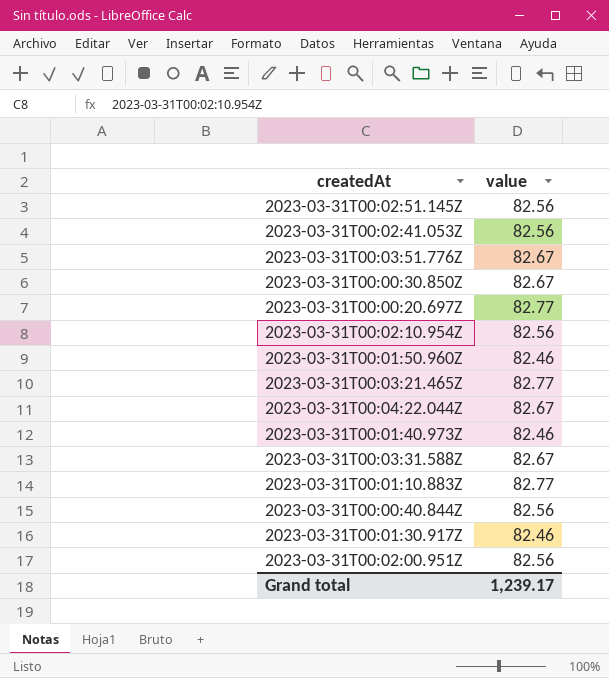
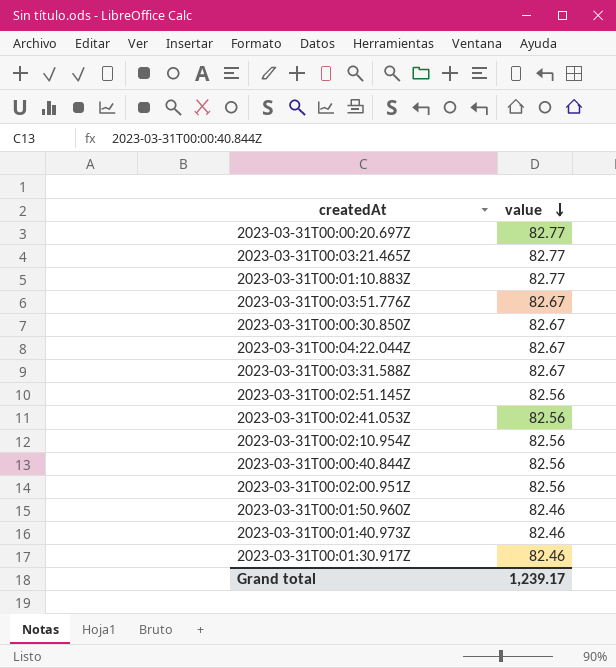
row order: none -> value descending

